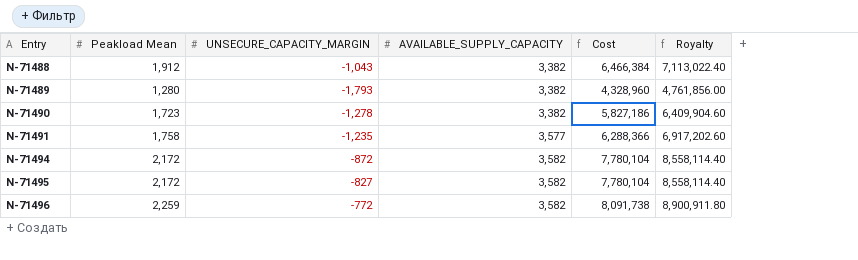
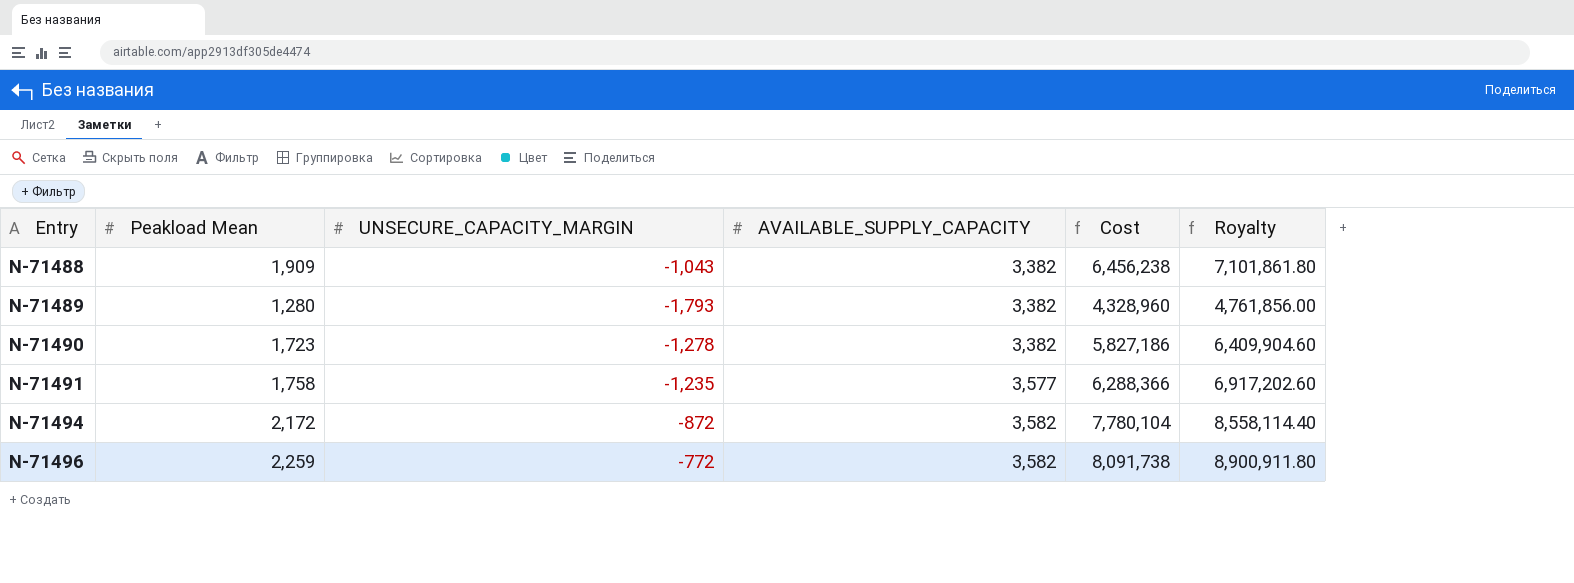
row N-71495: 2,172 | -827 | 3,582 | 7,780,104 | 8,558,114.40 -> none
N-71488 | Peakload Mean: 1,912 -> 1,909
N-71488 | Cost: 6,466,384 -> 6,456,238
N-71488 | Royalty: 7,113,022.40 -> 7,101,861.80

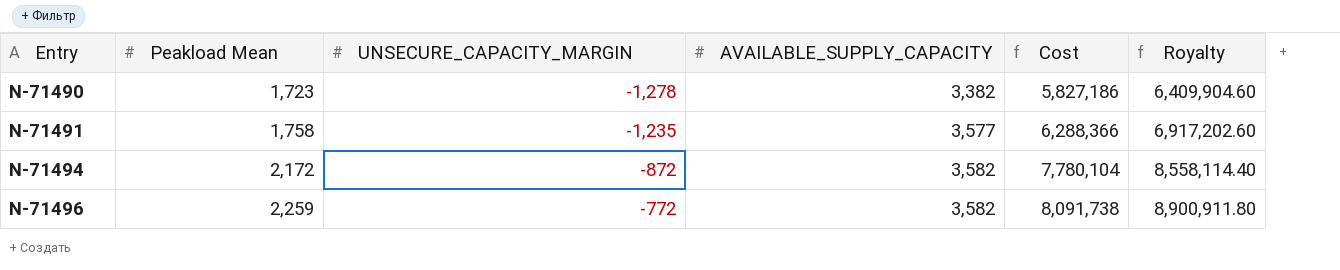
row N-71488: 1,909 | -1,043 | 3,382 | 6,456,238 | 7,101,861.80 -> none
row N-71489: 1,280 | -1,793 | 3,382 | 4,328,960 | 4,761,856.00 -> none

